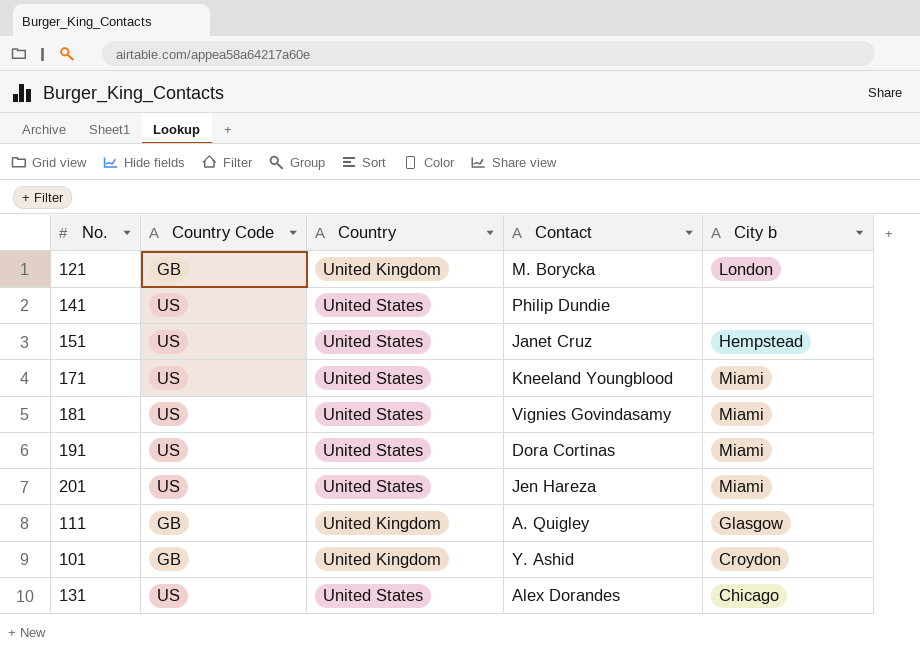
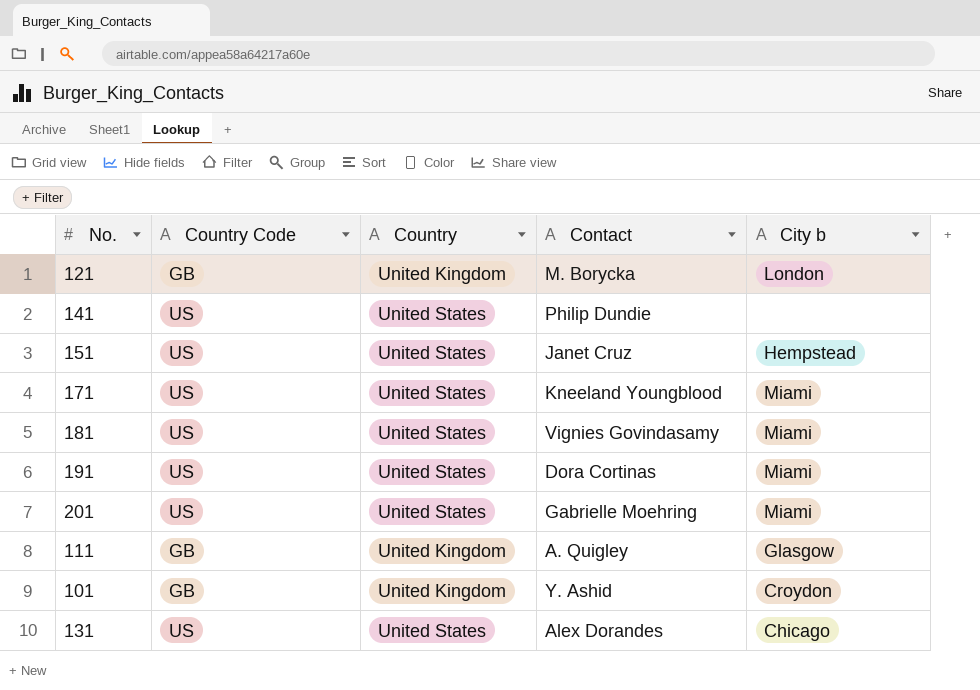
201 | Contact: Jen Hareza -> Gabrielle Moehring

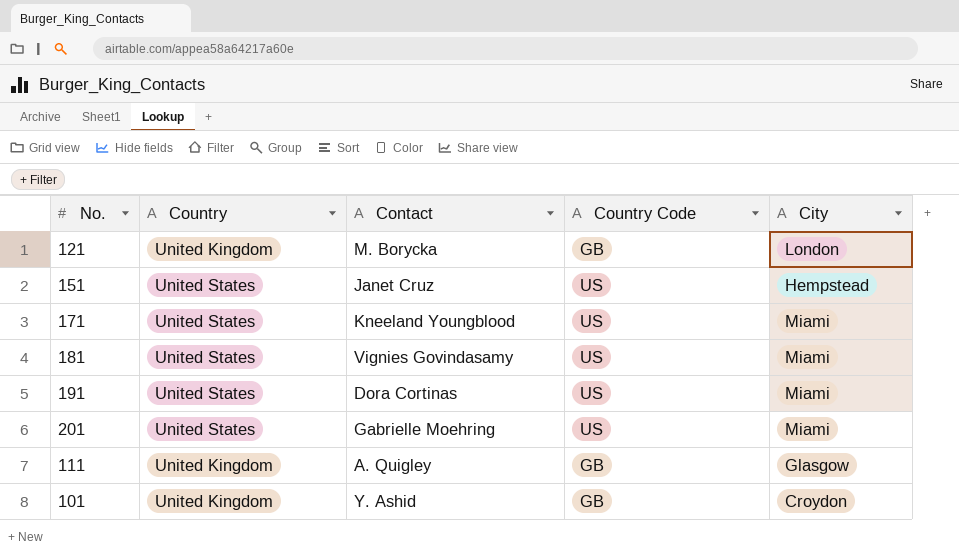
column Country Code | position: 2 -> 4
column name: City b -> City
row 141: US | United States | Philip Dundie | none -> none
row 131: US | United States | Alex Dorandes | Chicago -> none

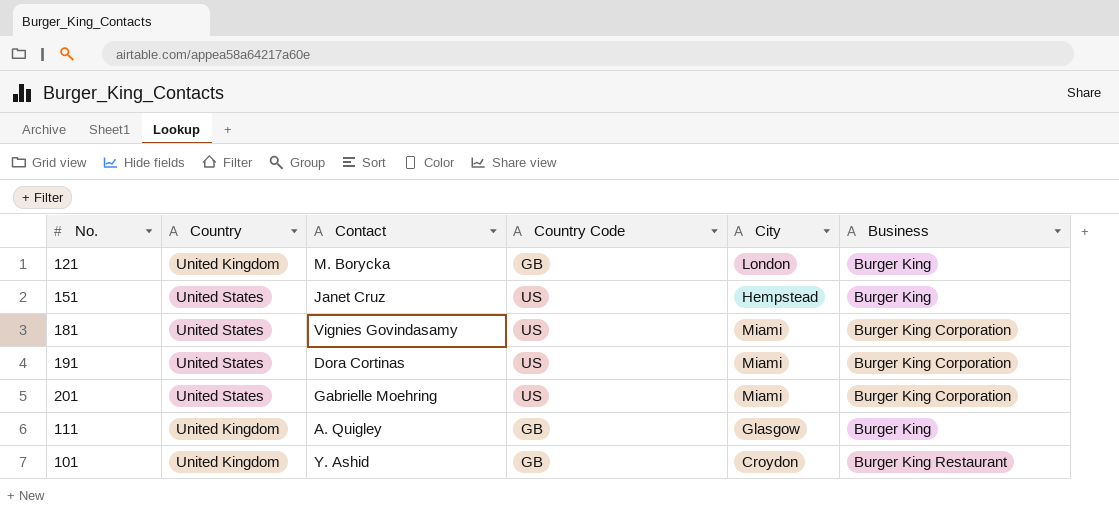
column Business | position: none -> 6
row 171: United States | Kneeland Youngblood | US | Miami -> none

